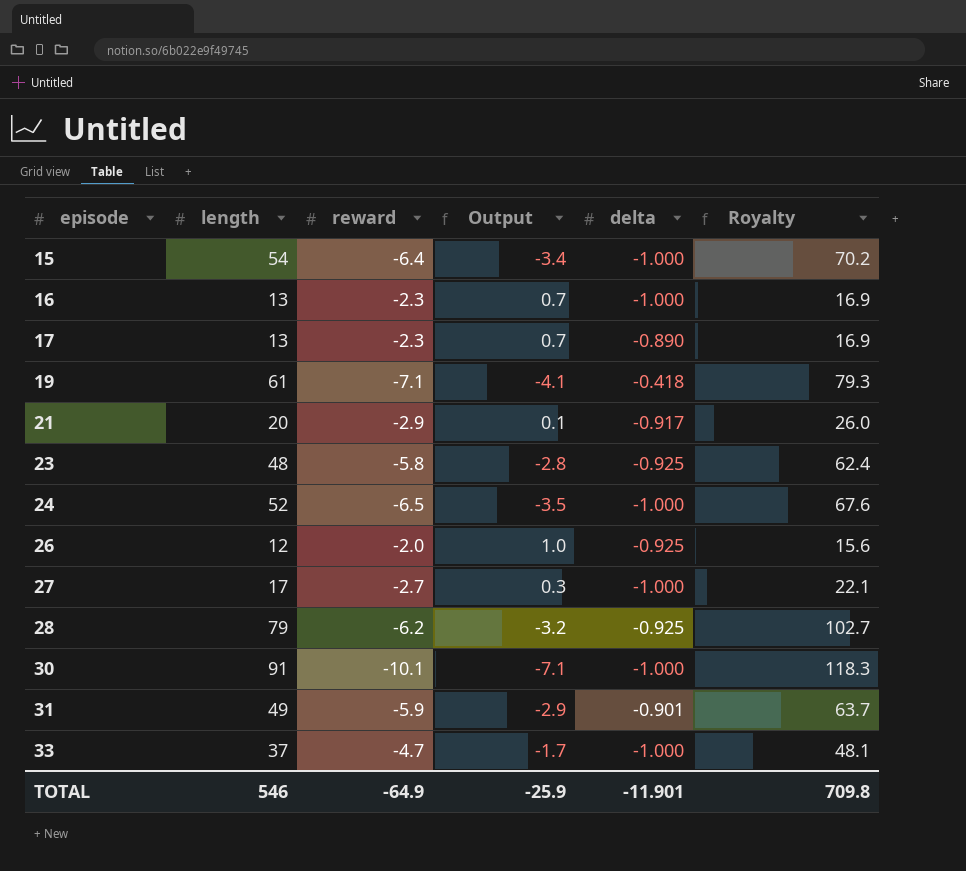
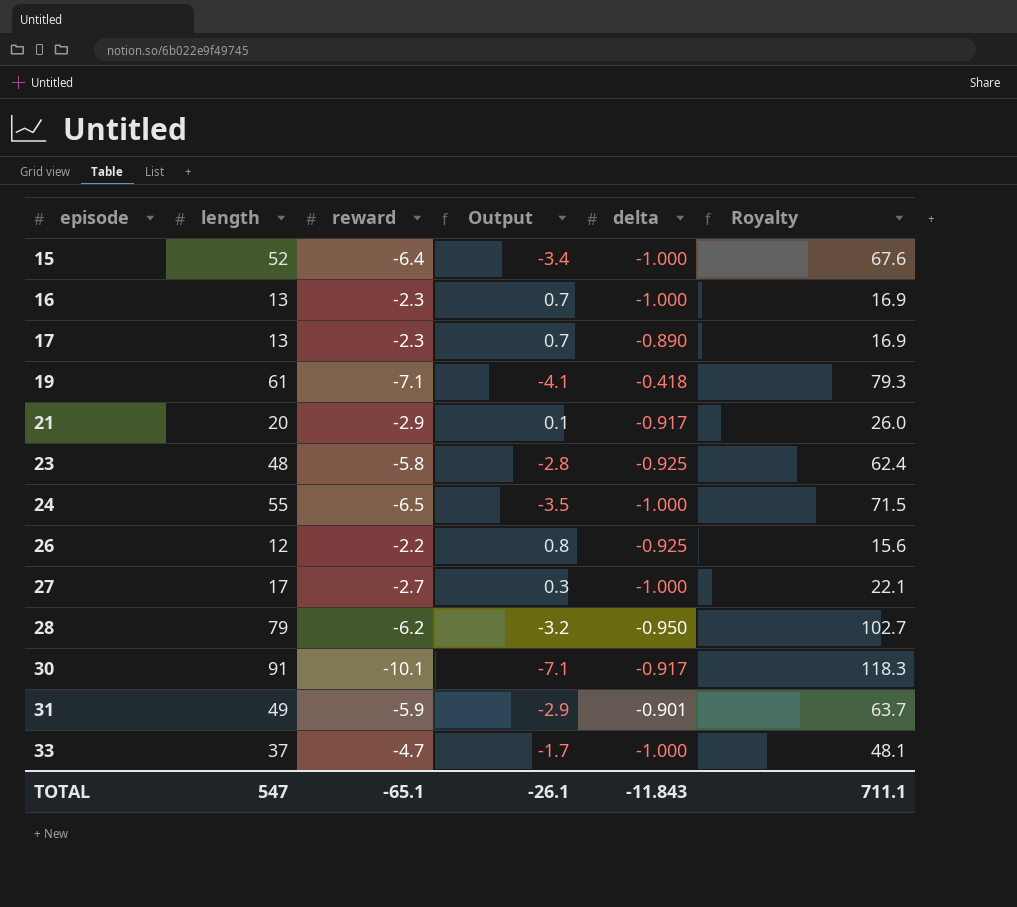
15 | length: 54 -> 52
15 | Royalty: 70.2 -> 67.6
24 | length: 52 -> 55
24 | Royalty: 67.6 -> 71.5
26 | reward: -2.0 -> -2.2
26 | Output: 1.0 -> 0.8
28 | delta: -0.925 -> -0.950
30 | delta: -1.000 -> -0.917
TOTAL | length: 546 -> 547
TOTAL | reward: -64.9 -> -65.1
TOTAL | Output: -25.9 -> -26.1
TOTAL | delta: -11.901 -> -11.843
TOTAL | Royalty: 709.8 -> 711.1

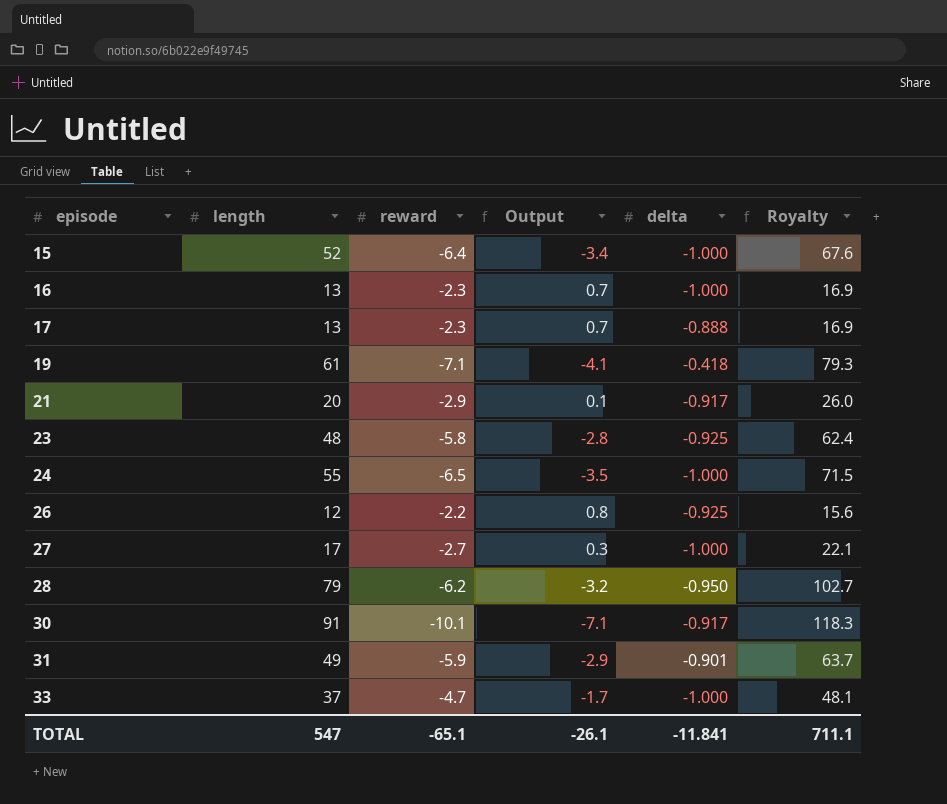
17 | delta: -0.890 -> -0.888
TOTAL | delta: -11.843 -> -11.841

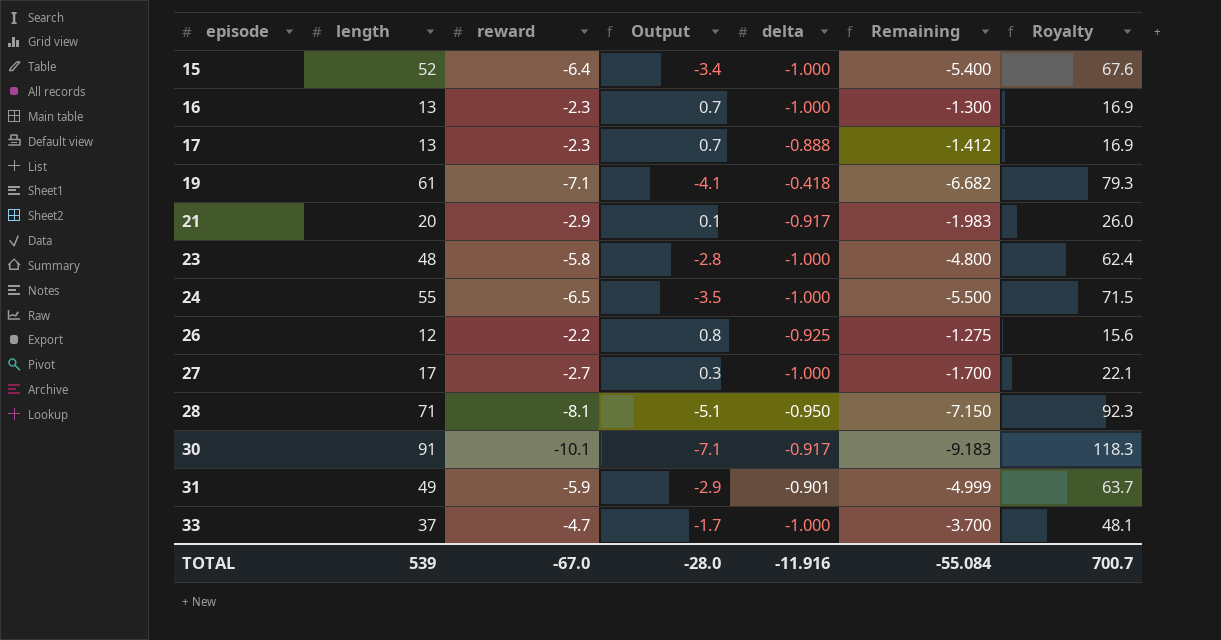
column Remaining | formula: none -> [reward] - [delta]
23 | delta: -0.925 -> -1.000
28 | length: 79 -> 71
28 | reward: -6.2 -> -8.1
28 | Output: -3.2 -> -5.1
28 | Royalty: 102.7 -> 92.3
TOTAL | length: 547 -> 539
TOTAL | reward: -65.1 -> -67.0
TOTAL | Output: -26.1 -> -28.0
TOTAL | delta: -11.841 -> -11.916
TOTAL | Royalty: 711.1 -> 700.7

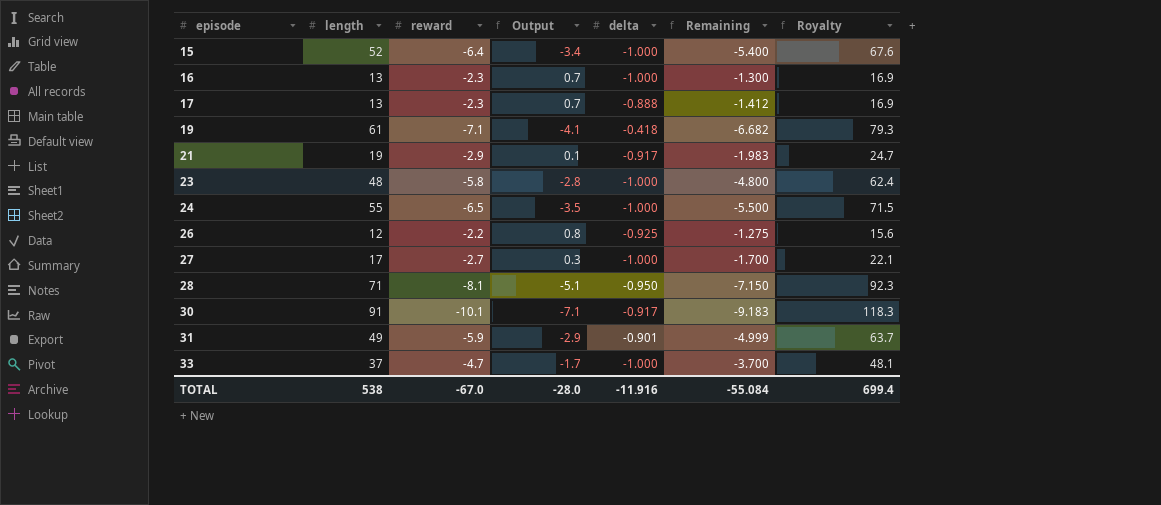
21 | length: 20 -> 19
21 | Royalty: 26.0 -> 24.7
TOTAL | length: 539 -> 538
TOTAL | Royalty: 700.7 -> 699.4

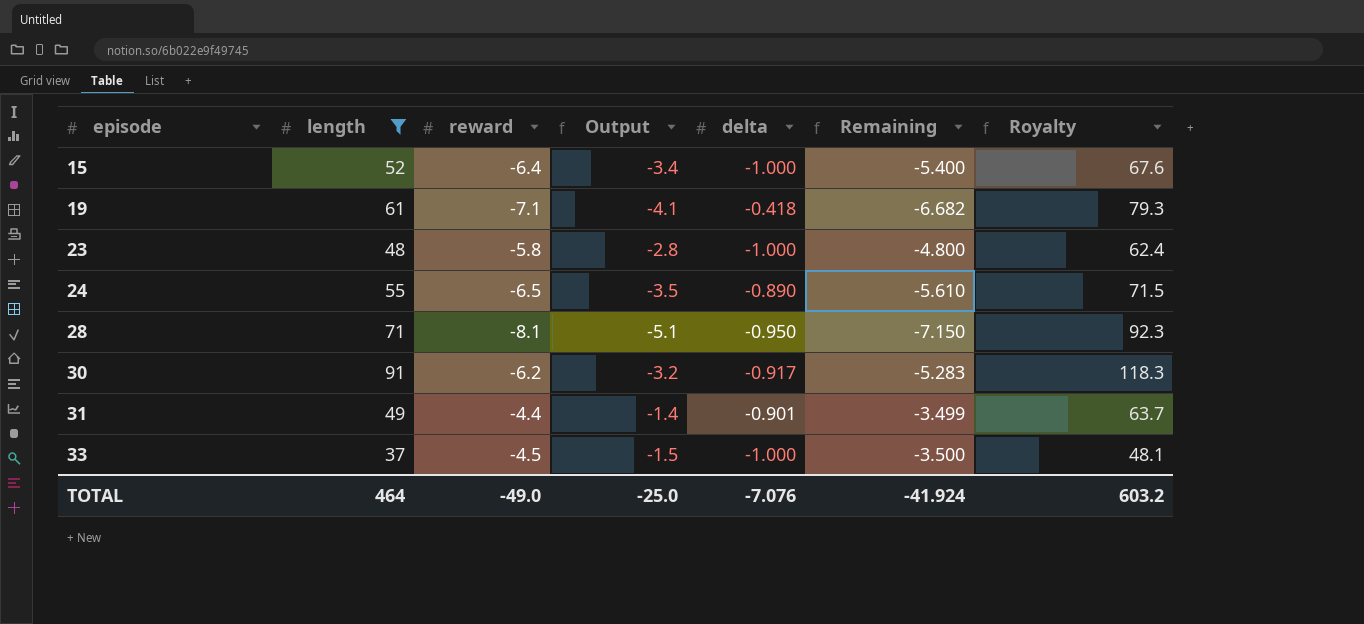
filter: none -> length >= 37
24 | delta: -1.000 -> -0.890
24 | Remaining: -5.500 -> -5.610
30 | reward: -10.1 -> -6.2
30 | Output: -7.1 -> -3.2
30 | Remaining: -9.183 -> -5.283
31 | reward: -5.9 -> -4.4
31 | Output: -2.9 -> -1.4
31 | Remaining: -4.999 -> -3.499
33 | reward: -4.7 -> -4.5
33 | Output: -1.7 -> -1.5
33 | Remaining: -3.700 -> -3.500
TOTAL | length: 538 -> 464
TOTAL | reward: -67.0 -> -49.0
TOTAL | Output: -28.0 -> -25.0
TOTAL | delta: -11.916 -> -7.076
TOTAL | Remaining: -55.084 -> -41.924
TOTAL | Royalty: 699.4 -> 603.2

